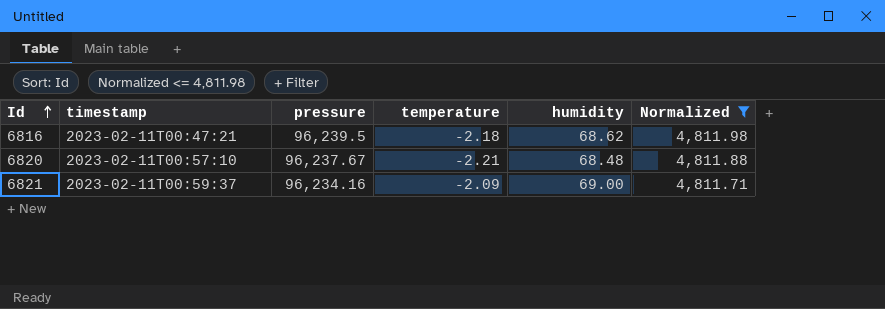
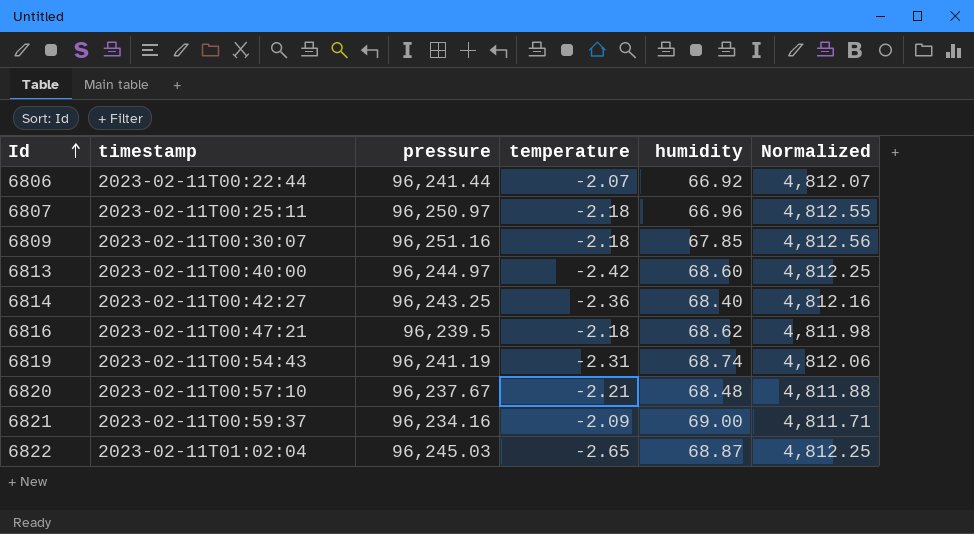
filter: Normalized <= 4,811.98 -> none

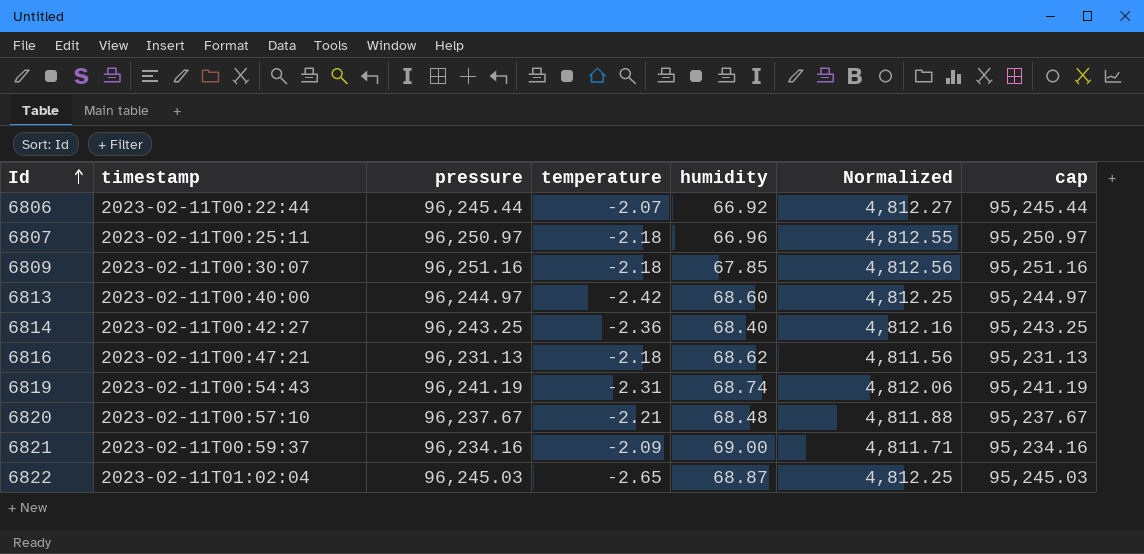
column cap | formula: none -> [pressure] - 1000
6806 | pressure: 96,241.44 -> 96,245.44
6806 | Normalized: 4,812.07 -> 4,812.27
6816 | pressure: 96,239.5 -> 96,231.13
6816 | Normalized: 4,811.98 -> 4,811.56

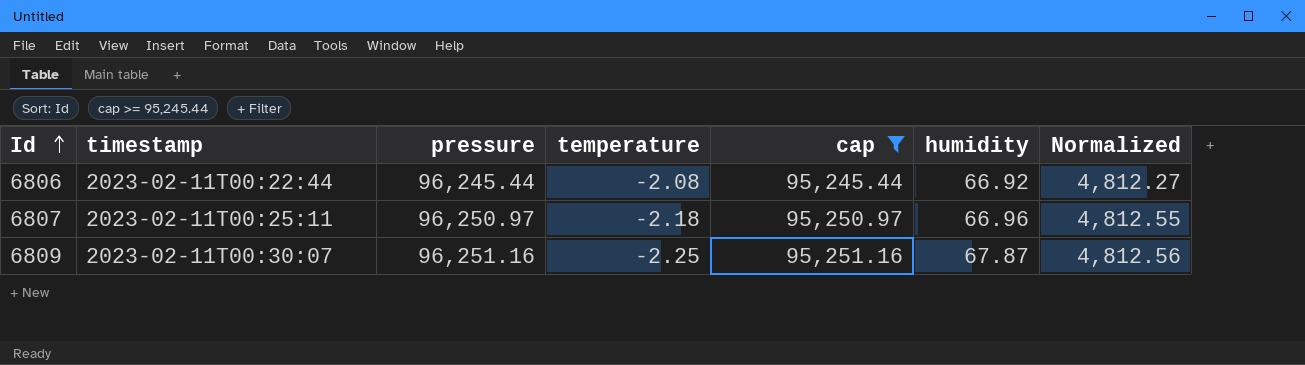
filter: none -> cap >= 95,245.44
column cap | position: 7 -> 5
6806 | temperature: -2.07 -> -2.08
6809 | temperature: -2.18 -> -2.25
6809 | humidity: 67.85 -> 67.87

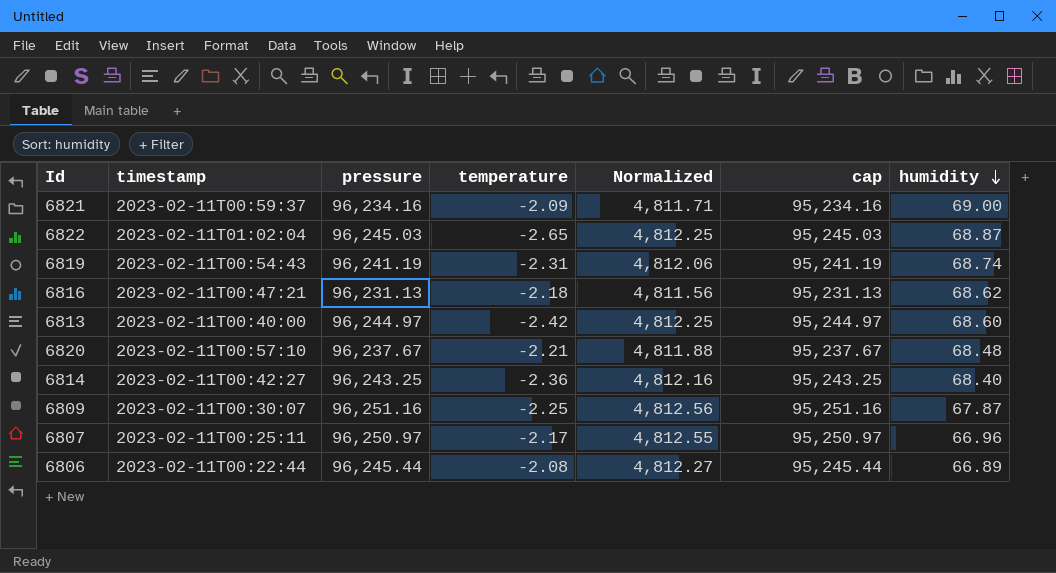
filter: cap >= 95,245.44 -> none
row order: Id ascending -> humidity descending
column Normalized | position: 7 -> 5
6807 | temperature: -2.18 -> -2.17
6806 | humidity: 66.92 -> 66.89

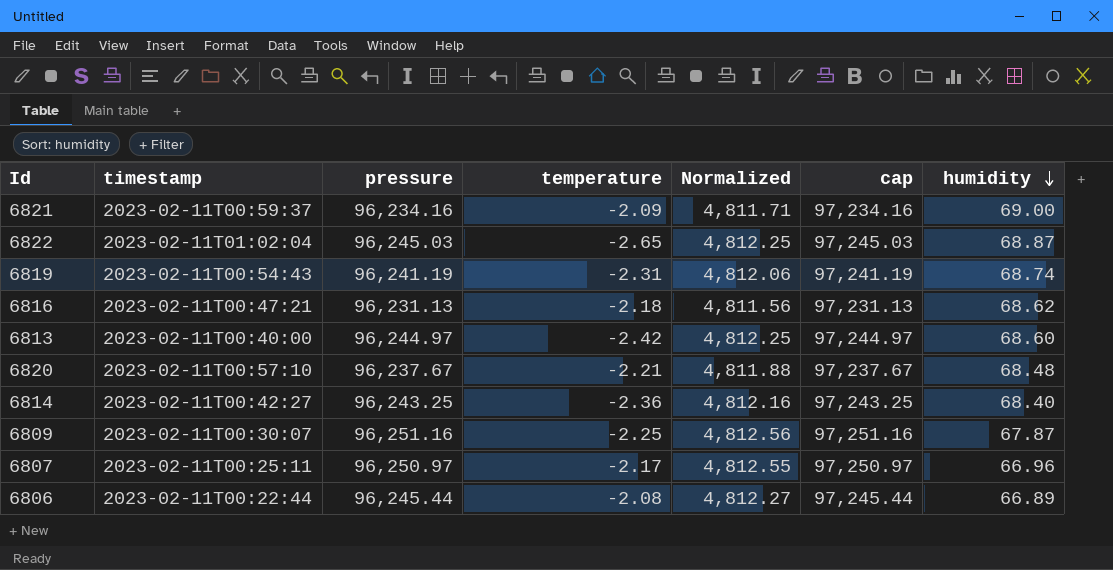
column cap | formula: [pressure] - 1000 -> [pressure] + 1000

